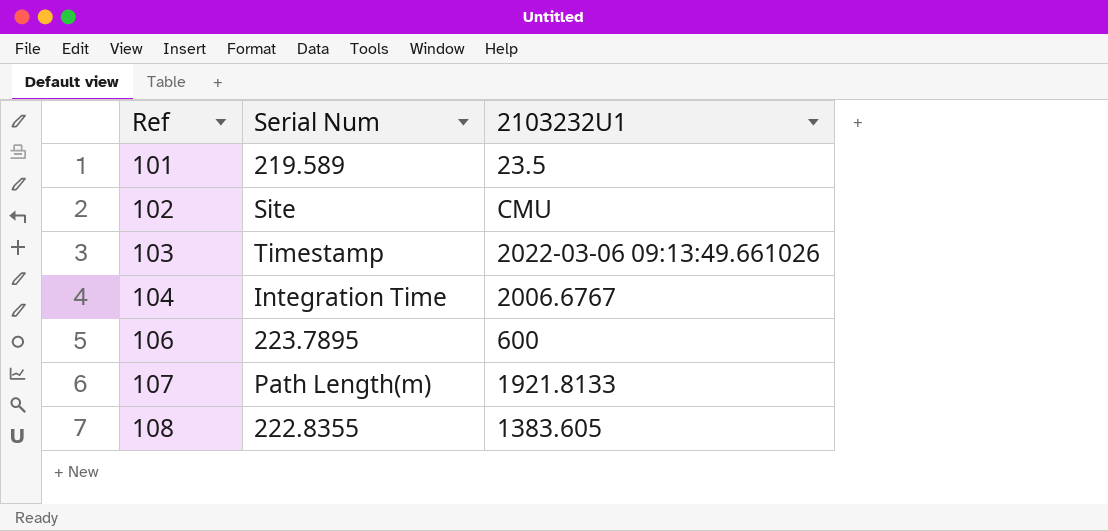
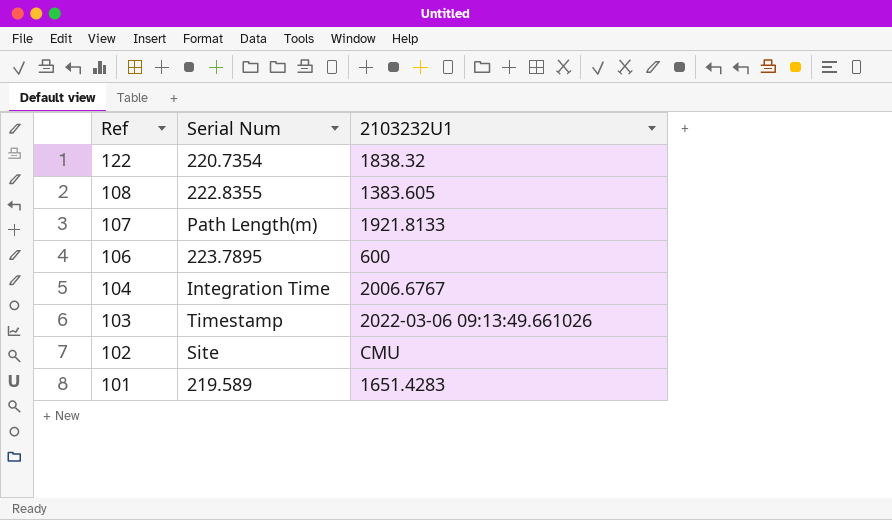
row order: Ref ascending -> Ref descending
row 122: none -> 220.7354 | 1838.32
101 | 2103232U1: 23.5 -> 1651.4283

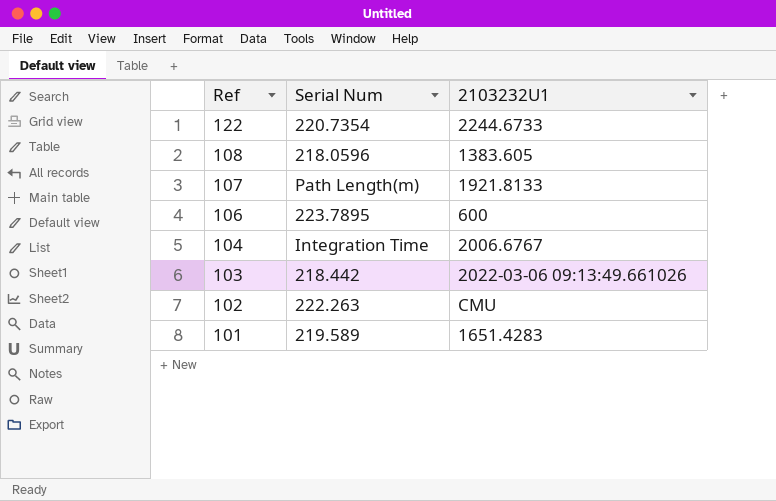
122 | 2103232U1: 1838.32 -> 2244.6733
108 | Serial Num: 222.8355 -> 218.0596
103 | Serial Num: Timestamp -> 218.442
102 | Serial Num: Site -> 222.263

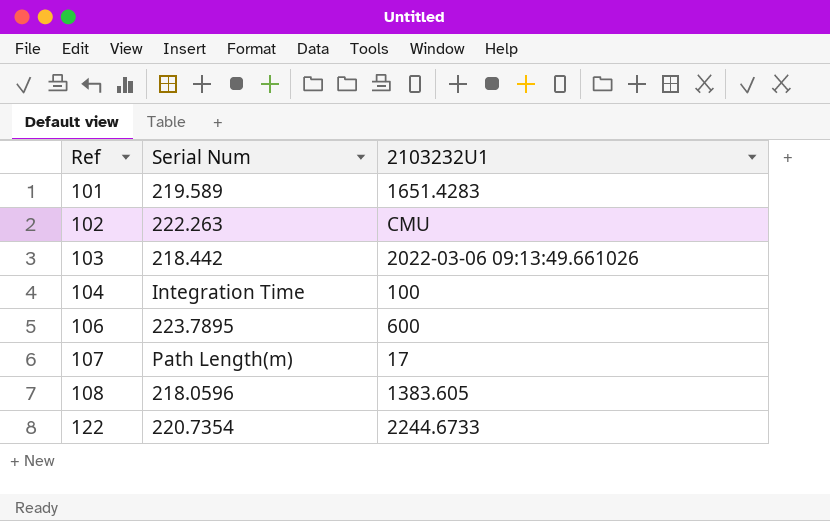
row order: Ref descending -> Ref ascending
104 | 2103232U1: 2006.6767 -> 100
107 | 2103232U1: 1921.8133 -> 17

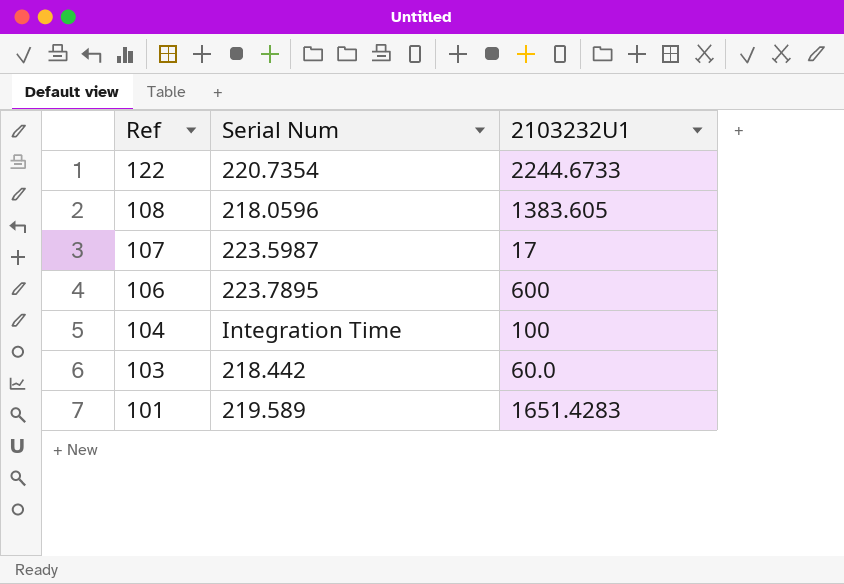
row order: Ref ascending -> Ref descending
row 102: 222.263 | CMU -> none
107 | Serial Num: Path Length(m) -> 223.5987
103 | 2103232U1: 2022-03-06 09:13:49.661026 -> 60.0

